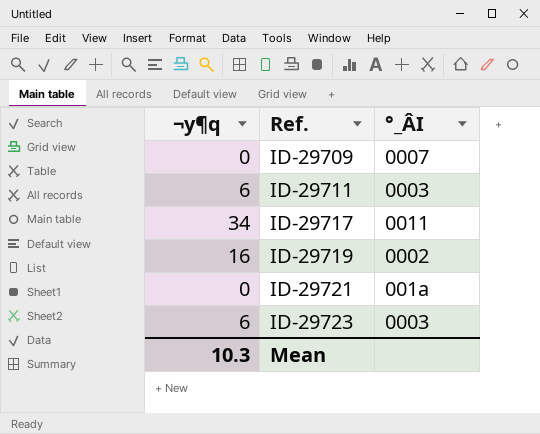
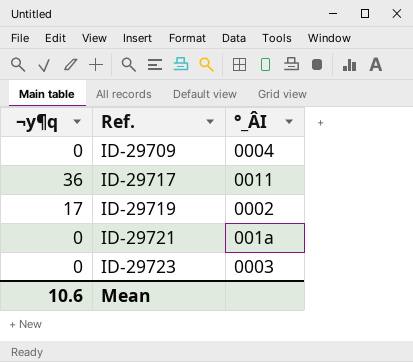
row ID-29711: 6 | 0003 -> none
ID-29709 | °_ÂI: 0007 -> 0004
ID-29717 | ¬y¶q: 34 -> 36
ID-29719 | ¬y¶q: 16 -> 17
ID-29723 | ¬y¶q: 6 -> 0
Mean | ¬y¶q: 10.3 -> 10.6

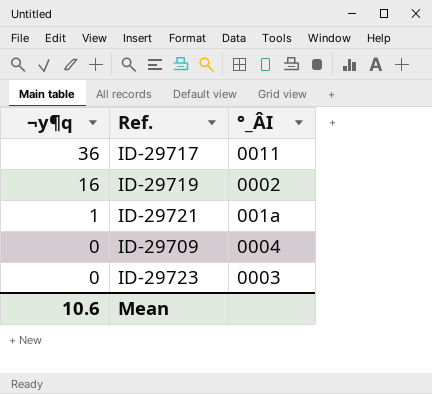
row order: Ref. ascending -> ¬y¶q descending
ID-29719 | ¬y¶q: 17 -> 16
ID-29721 | ¬y¶q: 0 -> 1

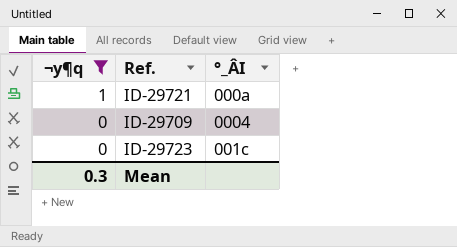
filter: none -> ¬y¶q <= 1
ID-29721 | °_ÂI: 001a -> 000a
ID-29723 | °_ÂI: 0003 -> 001c
Mean | ¬y¶q: 10.6 -> 0.3

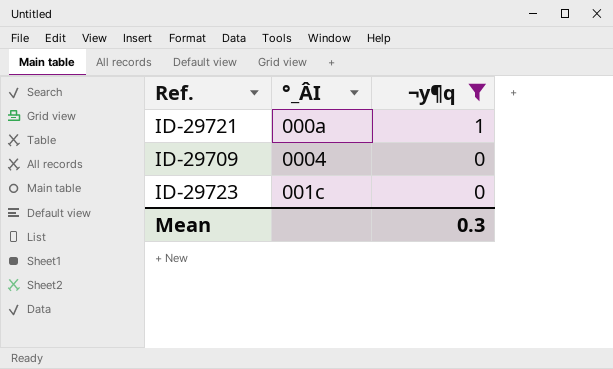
column ¬y¶q | position: 1 -> 3

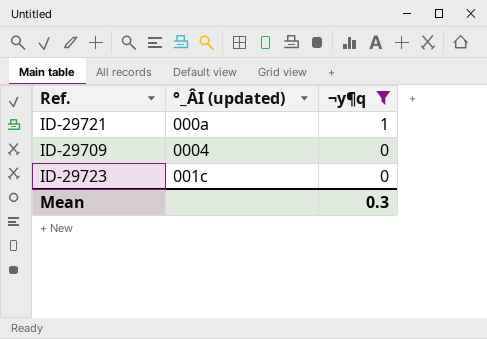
column name: °_ÂI -> °_ÂI (updated)

